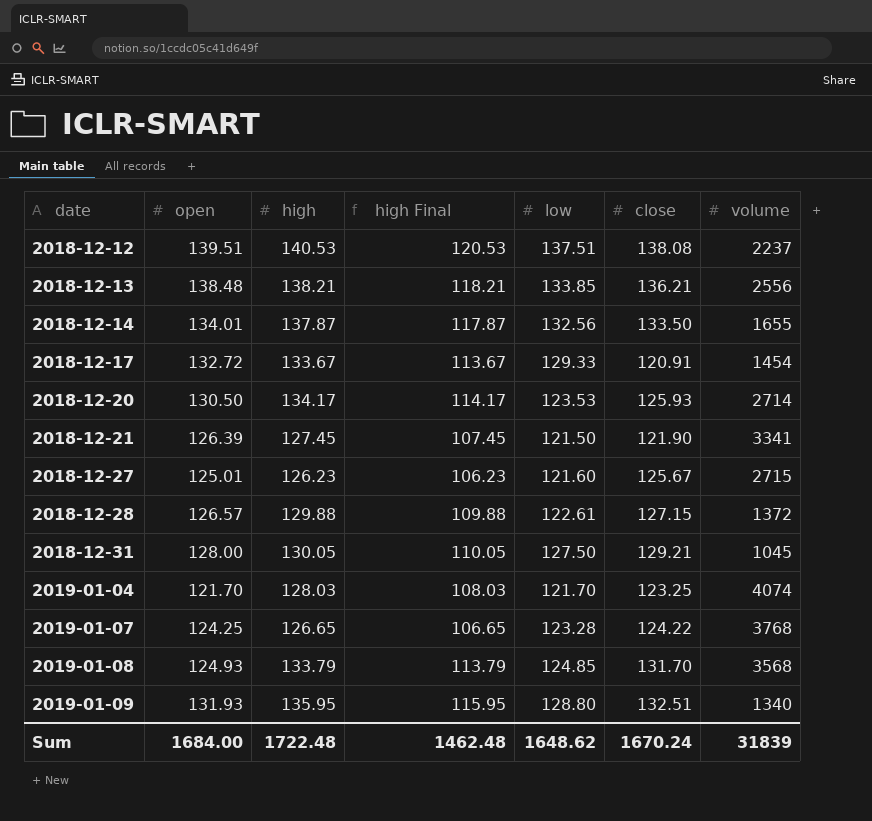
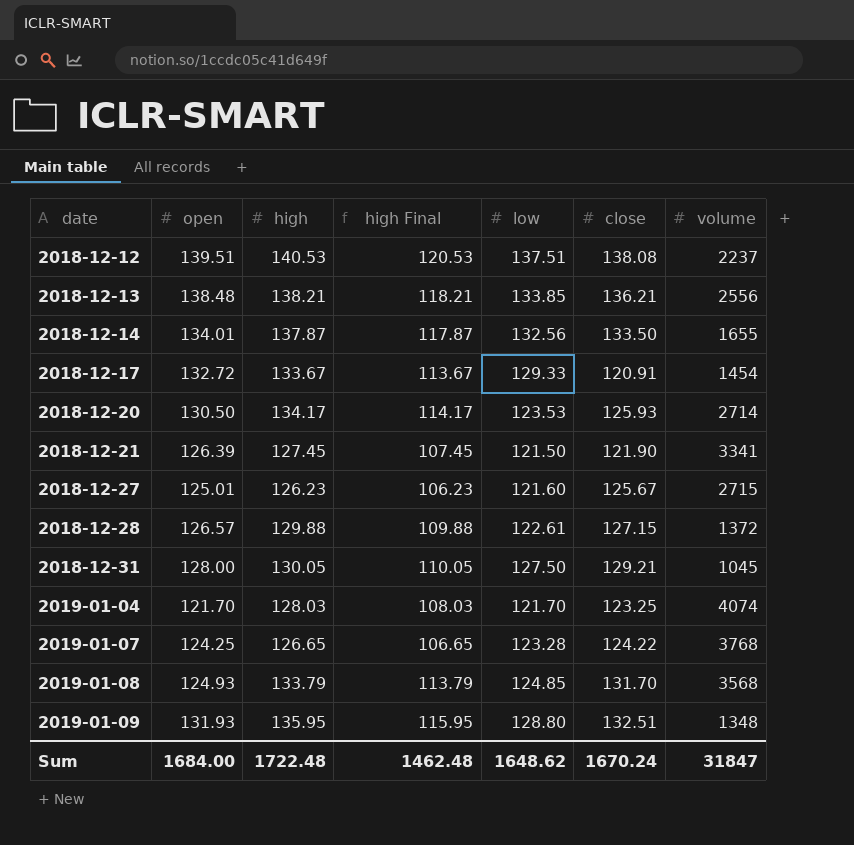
2019-01-09 | volume: 1340 -> 1348
Sum | volume: 31839 -> 31847

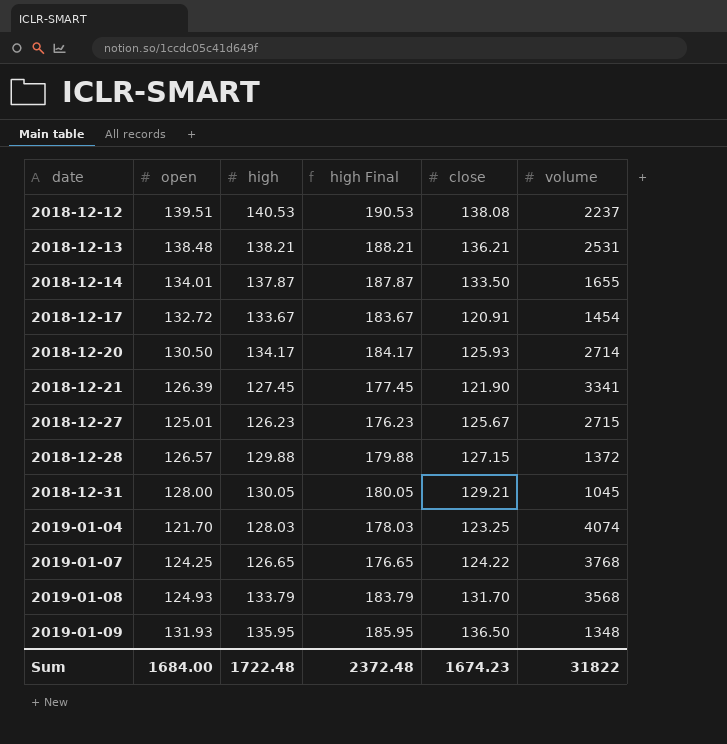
column low | position: 5 -> none
column high Final | formula: [high] - 20 -> [high] + 50
2018-12-13 | volume: 2556 -> 2531
2019-01-09 | close: 132.51 -> 136.50
Sum | high Final: 1462.48 -> 2372.48
Sum | close: 1670.24 -> 1674.23
Sum | volume: 31847 -> 31822

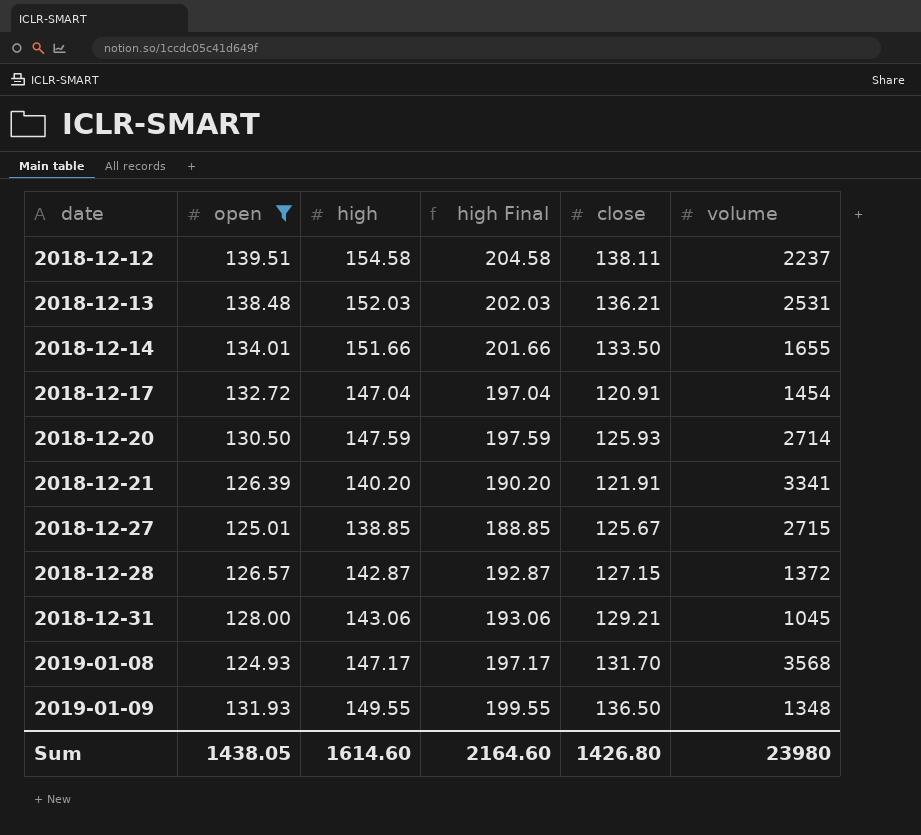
filter: none -> open >= 124.93
2018-12-12 | high: 140.53 -> 154.58
2018-12-12 | high Final: 190.53 -> 204.58
2018-12-12 | close: 138.08 -> 138.11
2018-12-13 | high: 138.21 -> 152.03
2018-12-13 | high Final: 188.21 -> 202.03
2018-12-14 | high: 137.87 -> 151.66
2018-12-14 | high Final: 187.87 -> 201.66
2018-12-17 | high: 133.67 -> 147.04
2018-12-17 | high Final: 183.67 -> 197.04
2018-12-20 | high: 134.17 -> 147.59
2018-12-20 | high Final: 184.17 -> 197.59
2018-12-21 | high: 127.45 -> 140.20
2018-12-21 | high Final: 177.45 -> 190.20
2018-12-21 | close: 121.90 -> 121.91
2018-12-27 | high: 126.23 -> 138.85
2018-12-27 | high Final: 176.23 -> 188.85
2018-12-28 | high: 129.88 -> 142.87
2018-12-28 | high Final: 179.88 -> 192.87
2018-12-31 | high: 130.05 -> 143.06
2018-12-31 | high Final: 180.05 -> 193.06
2019-01-08 | high: 133.79 -> 147.17
2019-01-08 | high Final: 183.79 -> 197.17
2019-01-09 | high: 135.95 -> 149.55
2019-01-09 | high Final: 185.95 -> 199.55
Sum | open: 1684.00 -> 1438.05
Sum | high: 1722.48 -> 1614.60
Sum | high Final: 2372.48 -> 2164.60
Sum | close: 1674.23 -> 1426.80
Sum | volume: 31822 -> 23980

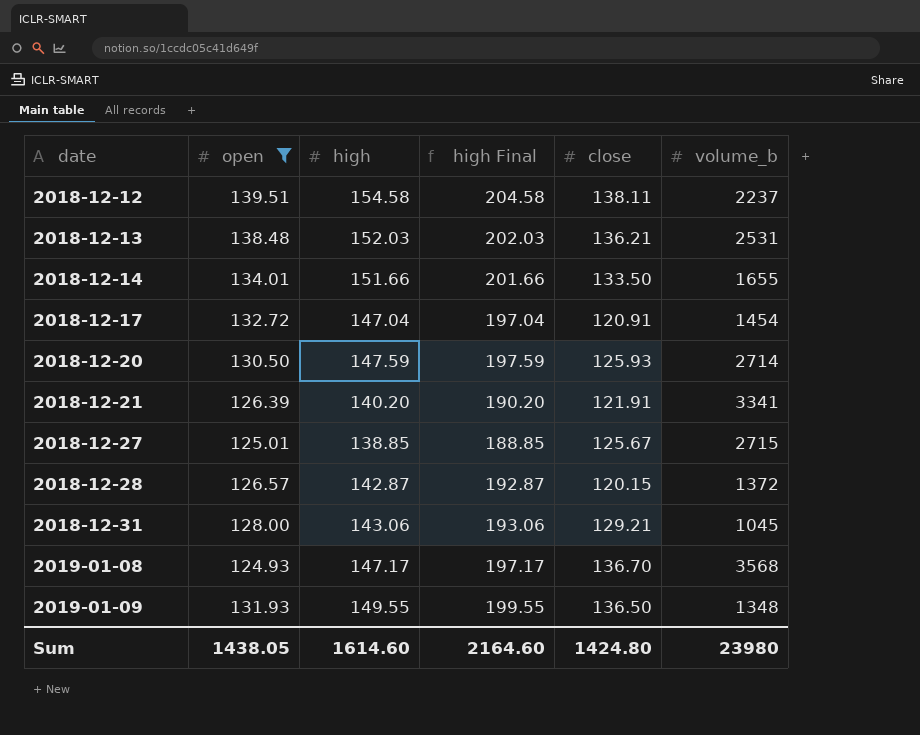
column name: volume -> volume_b
2018-12-28 | close: 127.15 -> 120.15
2019-01-08 | close: 131.70 -> 136.70
Sum | close: 1426.80 -> 1424.80

